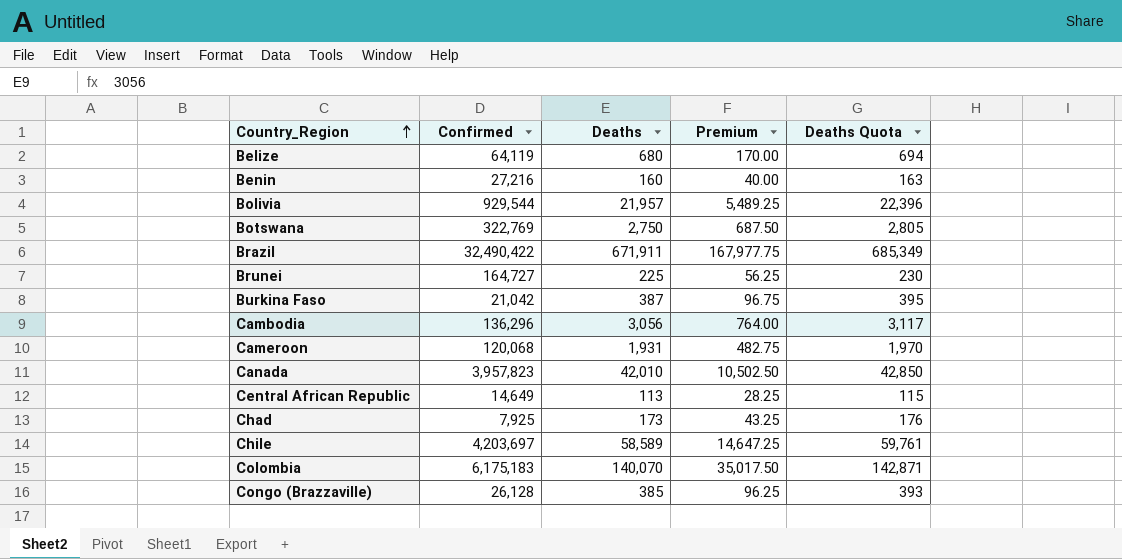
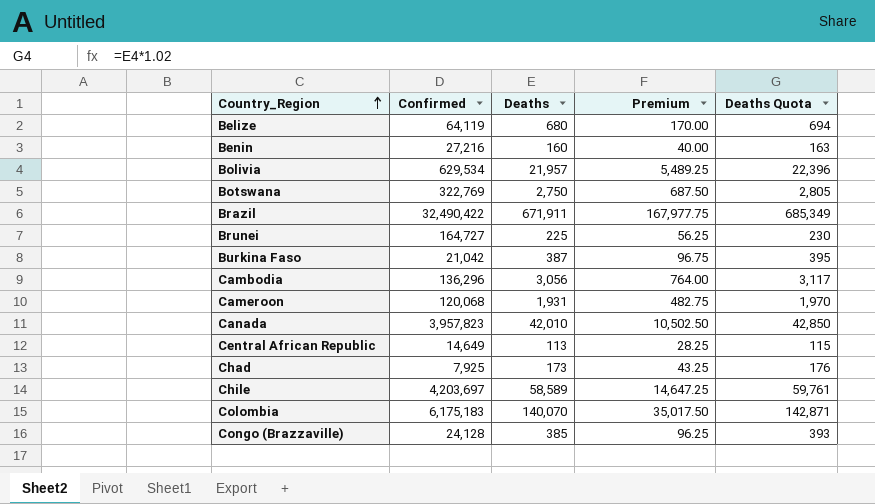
Bolivia | Confirmed: 929,544 -> 629,534
Congo (Brazzaville) | Confirmed: 26,128 -> 24,128

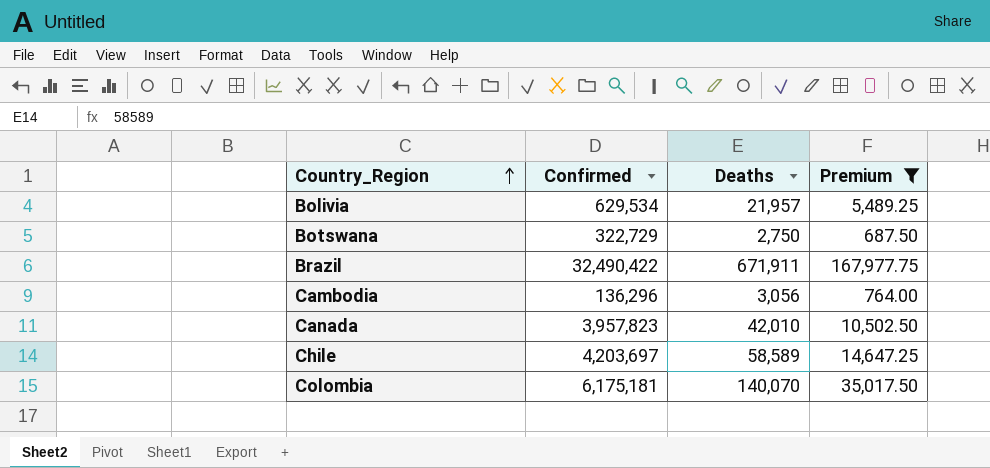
filter: none -> Premium >= 687.50
column Deaths Quota | formula: [Deaths] * 1.02 -> none
Botswana | Confirmed: 322,769 -> 322,729
Colombia | Confirmed: 6,175,183 -> 6,175,181

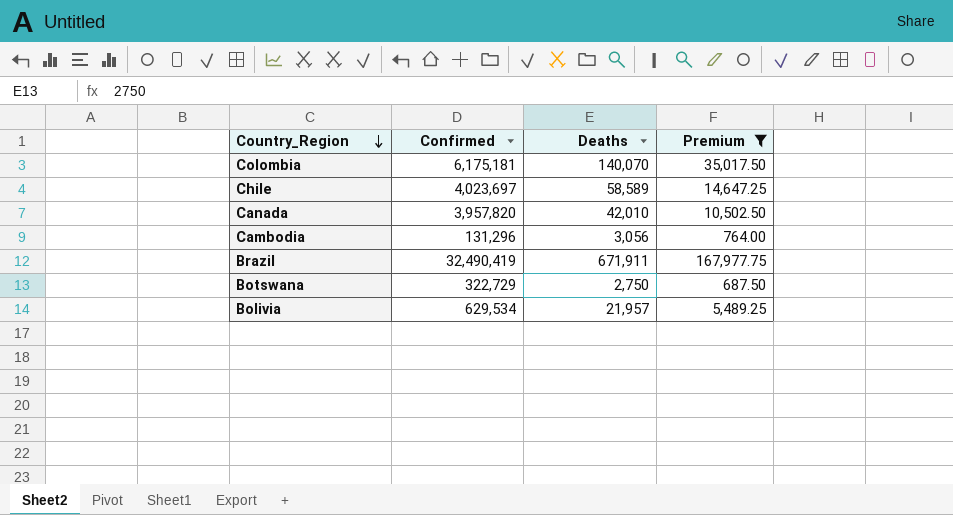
row order: Country_Region ascending -> Country_Region descending
Chile | Confirmed: 4,203,697 -> 4,023,697
Canada | Confirmed: 3,957,823 -> 3,957,820
Cambodia | Confirmed: 136,296 -> 131,296
Brazil | Confirmed: 32,490,422 -> 32,490,419

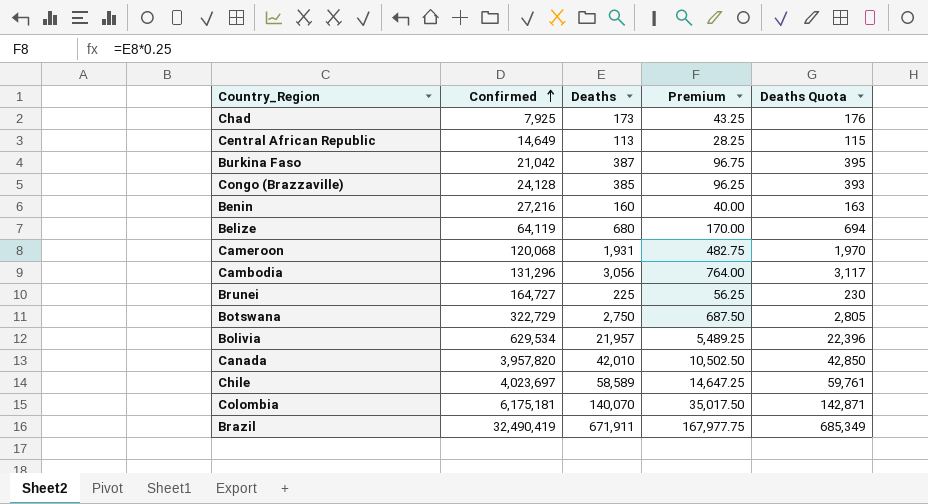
filter: Premium >= 687.50 -> none
row order: Country_Region descending -> Confirmed ascending
column Deaths Quota | formula: none -> [Deaths] * 1.02

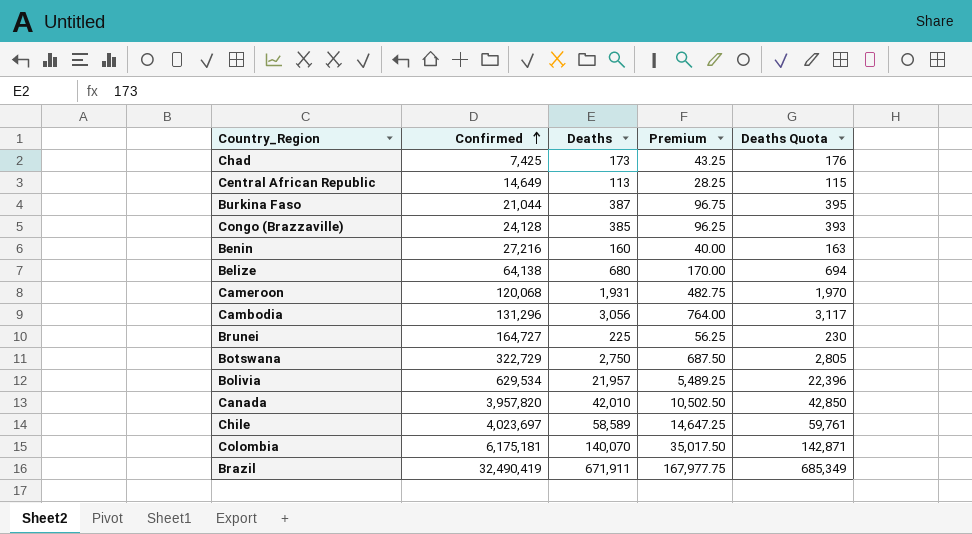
Chad | Confirmed: 7,925 -> 7,425
Burkina Faso | Confirmed: 21,042 -> 21,044
Belize | Confirmed: 64,119 -> 64,138

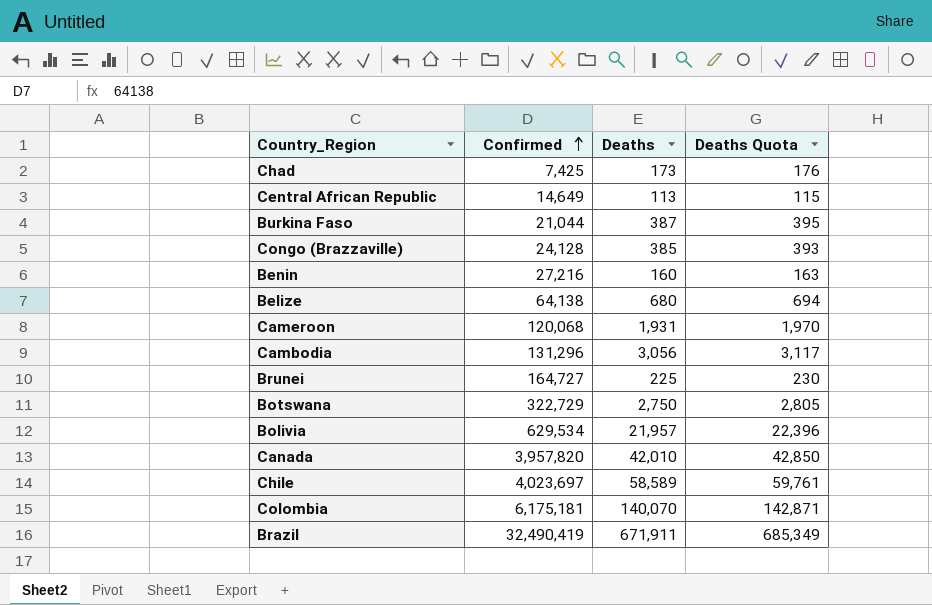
column Premium | formula: [Deaths] * 0.25 -> none

